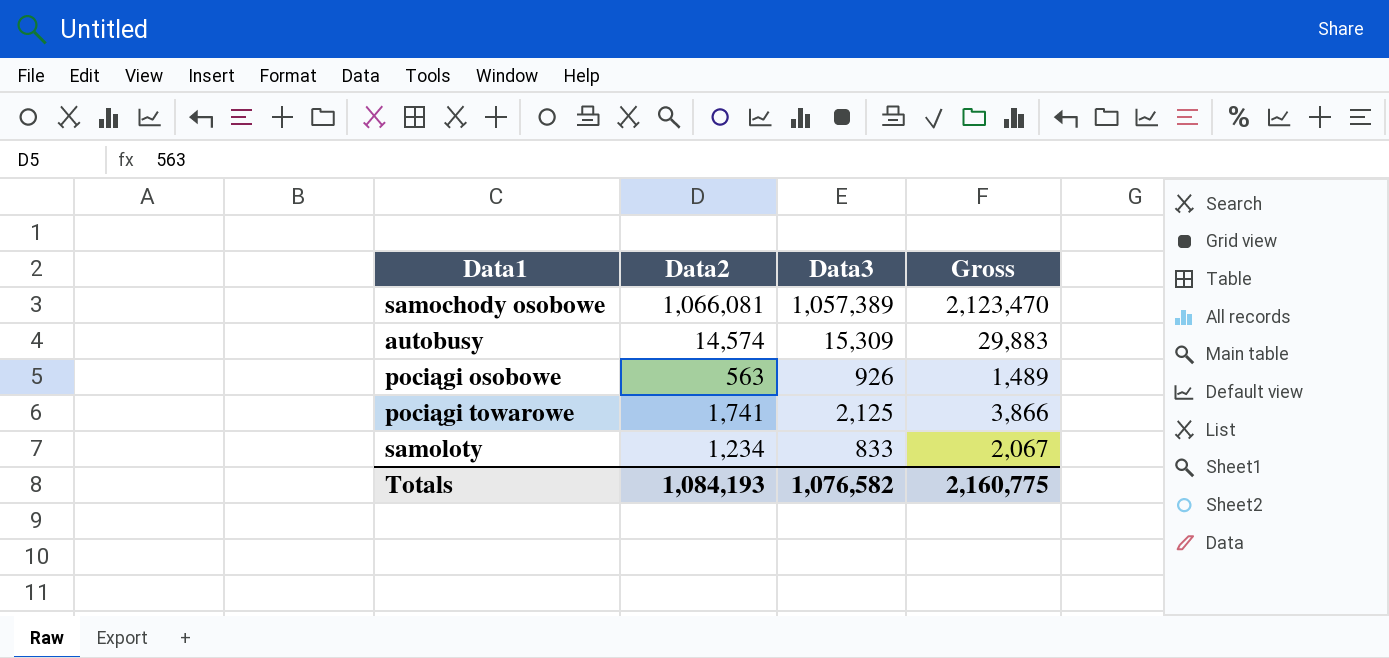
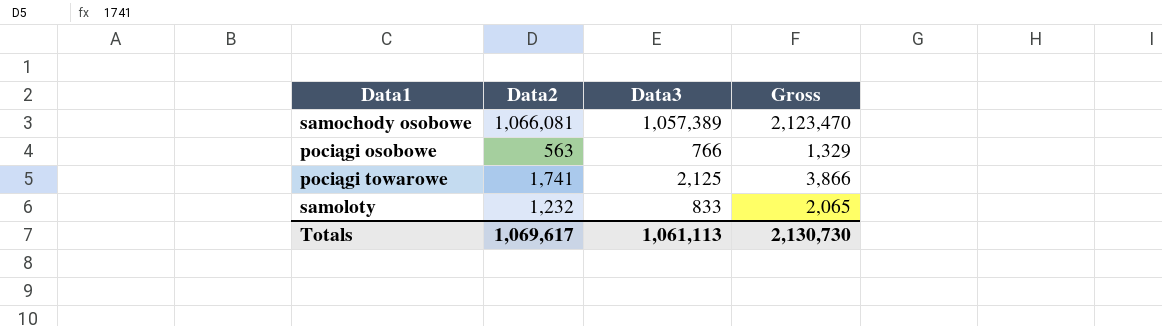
row autobusy: 14,574 | 15,309 | 29,883 -> none
pociągi osobowe | Data3: 926 -> 766
pociągi osobowe | Gross: 1,489 -> 1,329
samoloty | Data2: 1,234 -> 1,232
samoloty | Gross: 2,067 -> 2,065
Totals | Data2: 1,084,193 -> 1,069,617
Totals | Data3: 1,076,582 -> 1,061,113
Totals | Gross: 2,160,775 -> 2,130,730

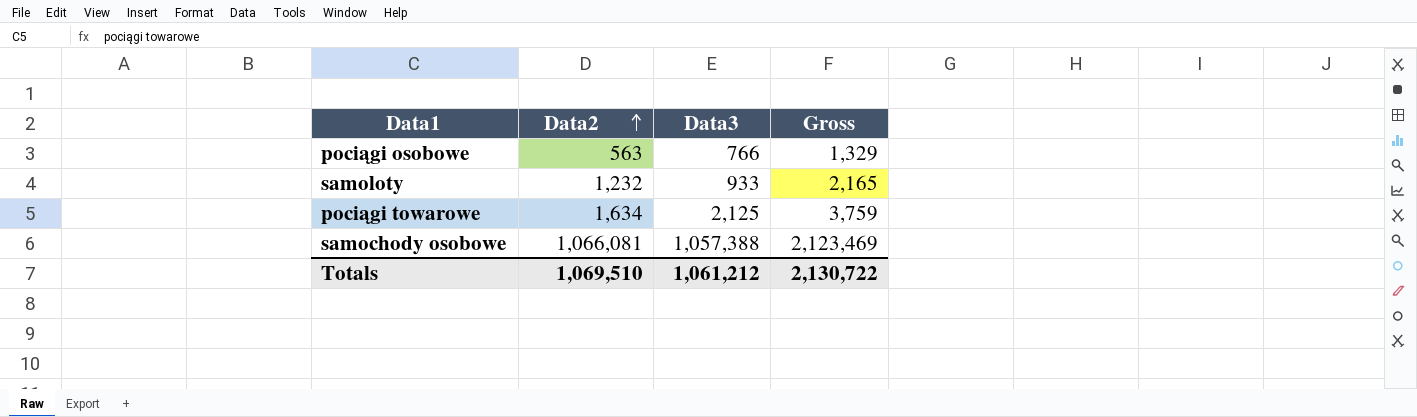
row order: none -> Data2 ascending
samoloty | Data3: 833 -> 933
samoloty | Gross: 2,065 -> 2,165
pociągi towarowe | Data2: 1,741 -> 1,634
pociągi towarowe | Gross: 3,866 -> 3,759
samochody osobowe | Data3: 1,057,389 -> 1,057,388
samochody osobowe | Gross: 2,123,470 -> 2,123,469
Totals | Data2: 1,069,617 -> 1,069,510
Totals | Data3: 1,061,113 -> 1,061,212
Totals | Gross: 2,130,730 -> 2,130,722

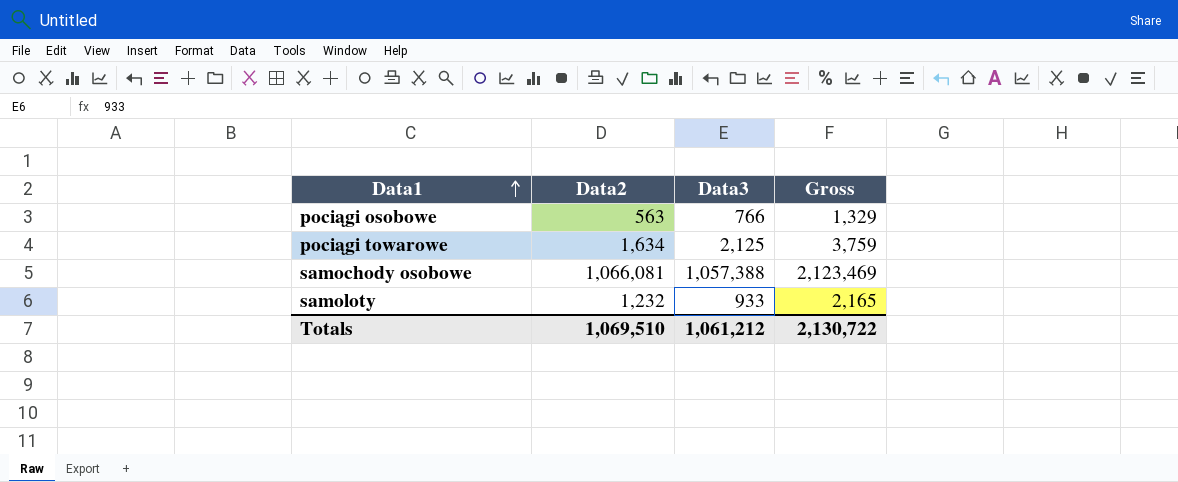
row order: Data2 ascending -> Data1 ascending

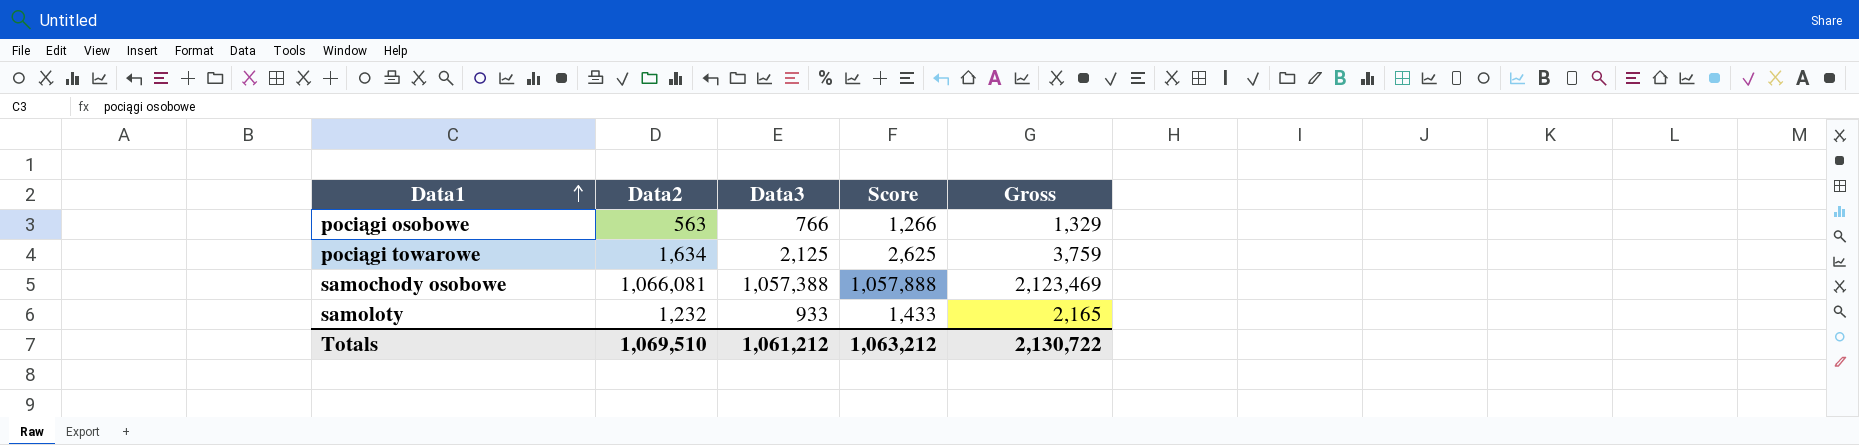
column Score | formula: none -> [Data3] + 500

